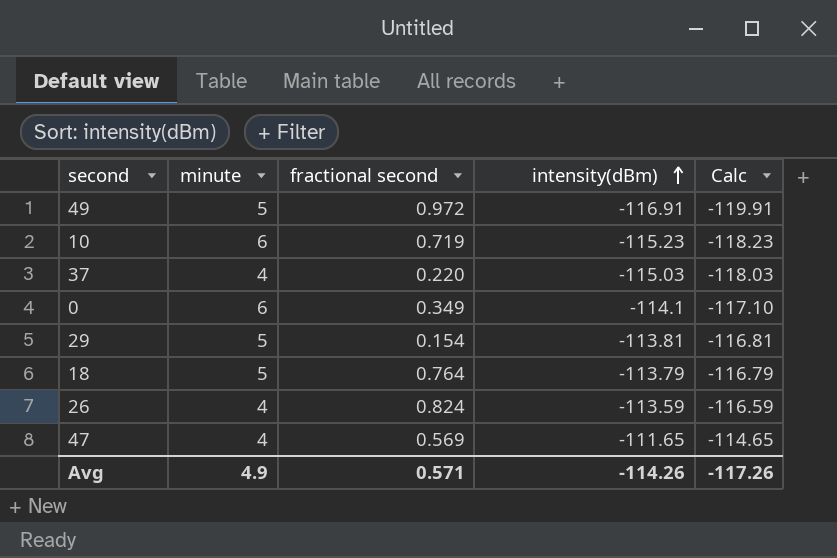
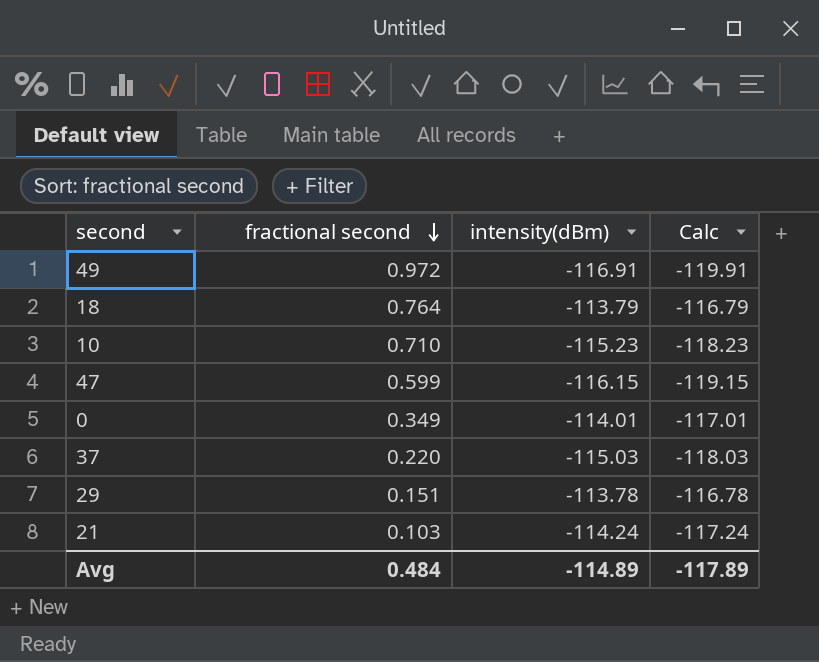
row order: intensity(dBm) ascending -> fractional second descending
column minute | position: 2 -> none
row 26: 4 | 0.824 | -113.59 | -116.59 -> none
10 | fractional second: 0.719 -> 0.710
47 | fractional second: 0.569 -> 0.599
47 | intensity(dBm): -111.65 -> -116.15
47 | Calc: -114.65 -> -119.15
0 | intensity(dBm): -114.1 -> -114.01
0 | Calc: -117.10 -> -117.01
29 | fractional second: 0.154 -> 0.151
29 | intensity(dBm): -113.81 -> -113.78
29 | Calc: -116.81 -> -116.78
row 21: none -> 0.103 | -114.24 | -117.24
Avg | fractional second: 0.571 -> 0.484
Avg | intensity(dBm): -114.26 -> -114.89
Avg | Calc: -117.26 -> -117.89

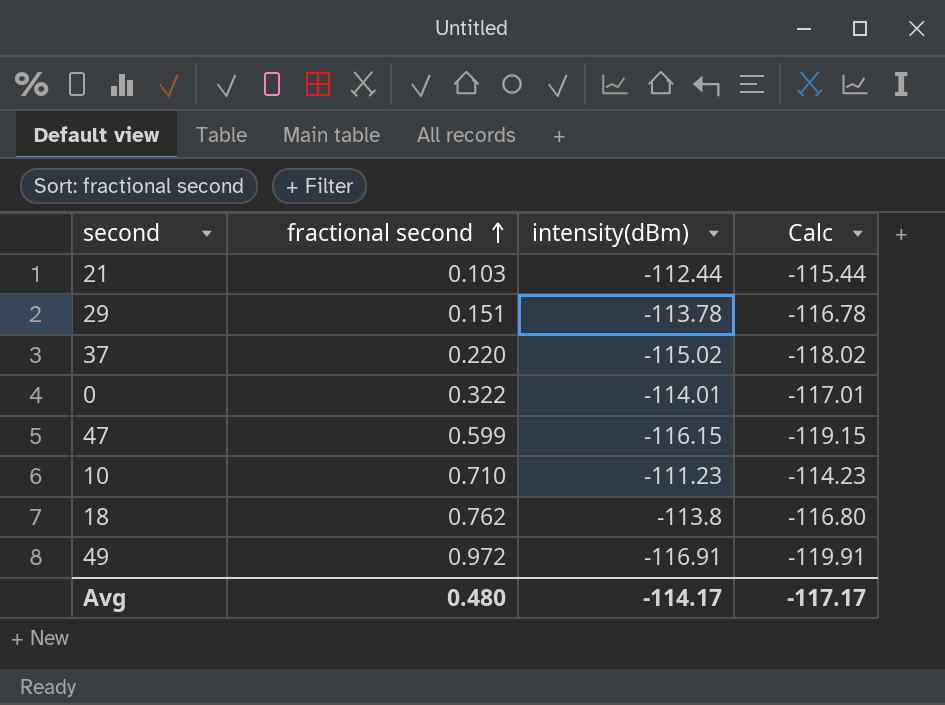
row order: fractional second descending -> fractional second ascending
21 | intensity(dBm): -114.24 -> -112.44
21 | Calc: -117.24 -> -115.44
37 | intensity(dBm): -115.03 -> -115.02
37 | Calc: -118.03 -> -118.02
0 | fractional second: 0.349 -> 0.322
10 | intensity(dBm): -115.23 -> -111.23
10 | Calc: -118.23 -> -114.23
18 | fractional second: 0.764 -> 0.762
18 | intensity(dBm): -113.79 -> -113.8
18 | Calc: -116.79 -> -116.80
Avg | fractional second: 0.484 -> 0.480
Avg | intensity(dBm): -114.89 -> -114.17
Avg | Calc: -117.89 -> -117.17

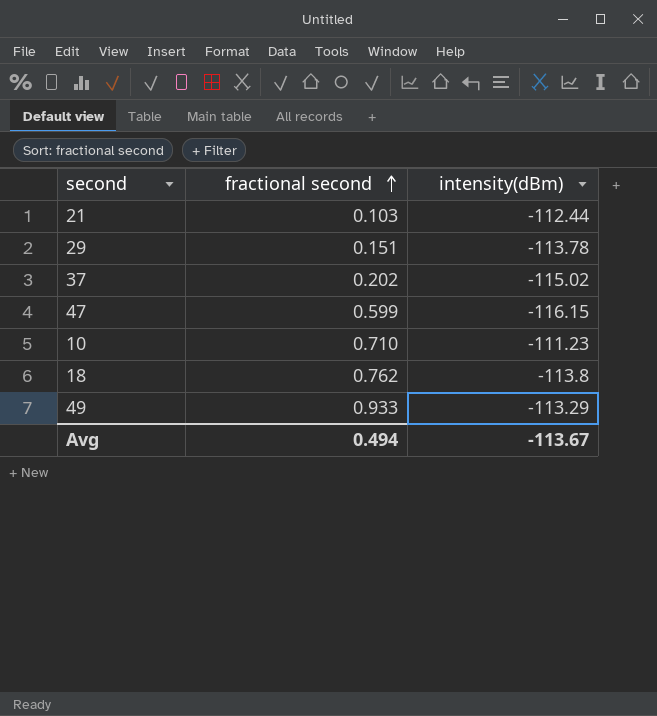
column Calc | formula: [intensity(dBm)] - 3 -> none
row 0: 0.322 | -114.01 | -117.01 -> none
37 | fractional second: 0.220 -> 0.202
49 | fractional second: 0.972 -> 0.933
49 | intensity(dBm): -116.91 -> -113.29
Avg | fractional second: 0.480 -> 0.494
Avg | intensity(dBm): -114.17 -> -113.67

